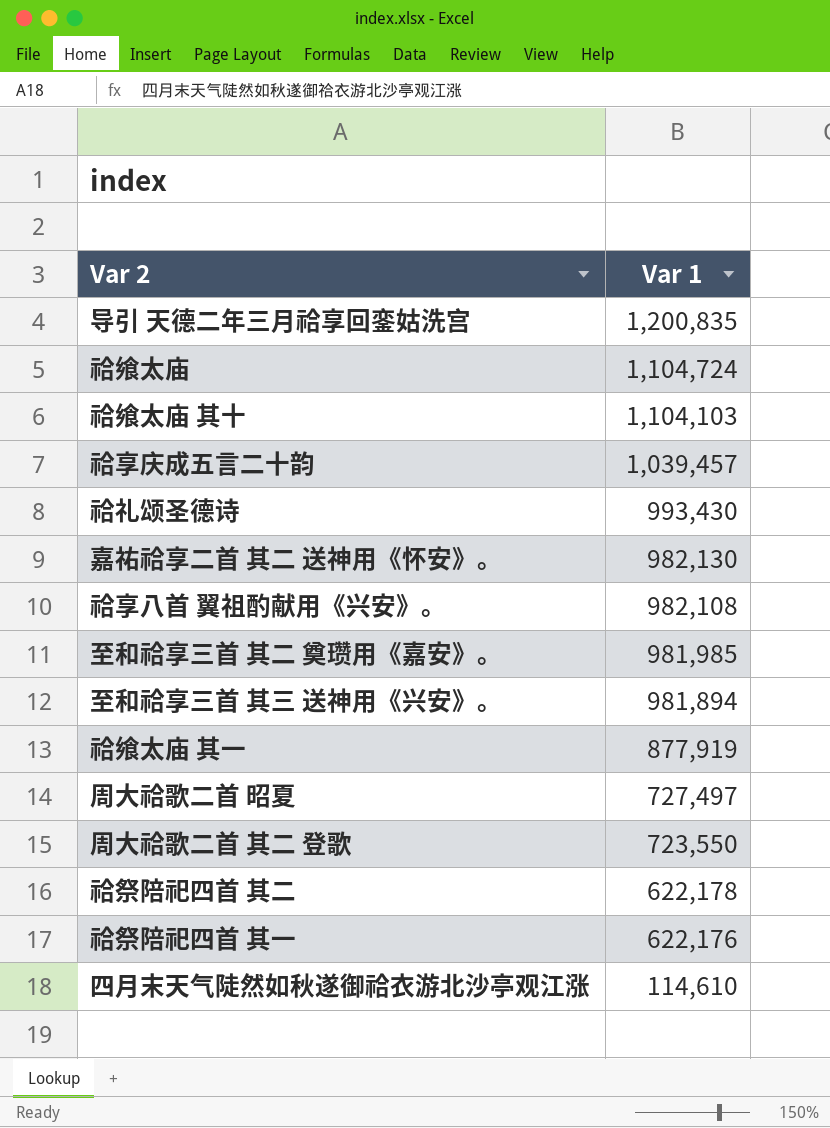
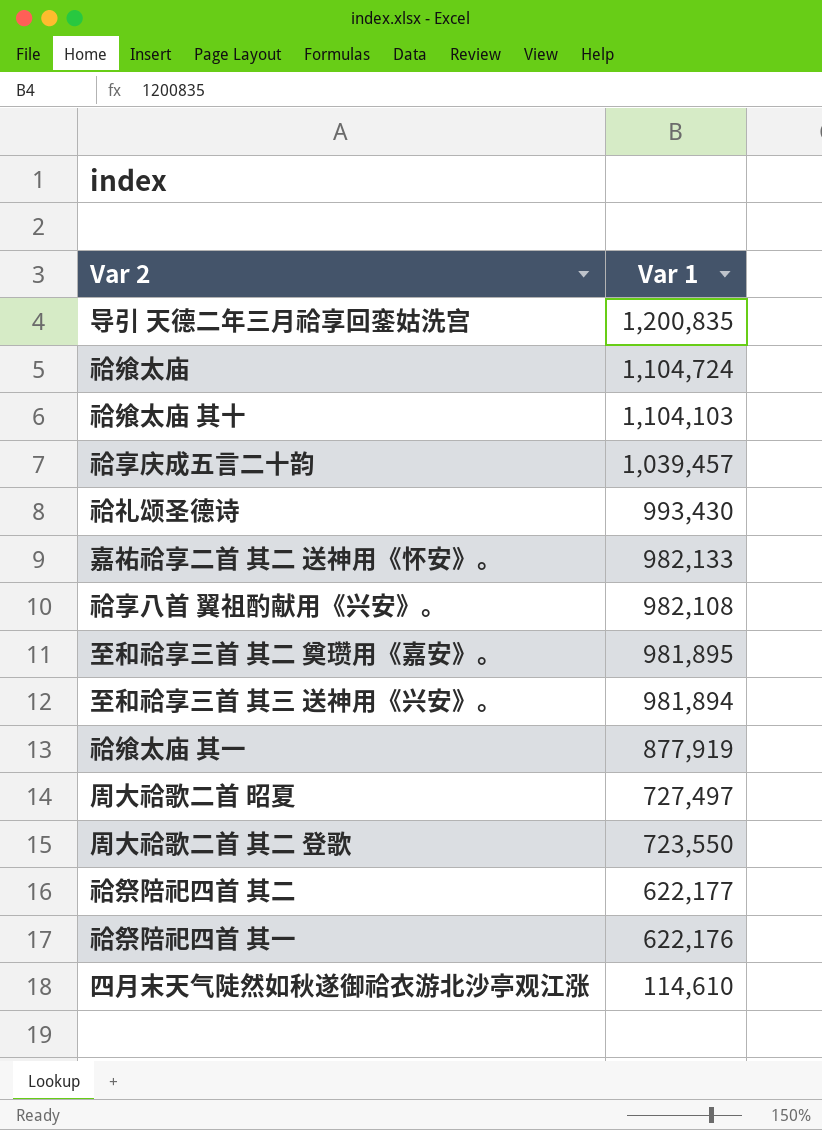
嘉祐祫享二首 其二 送神用《怀安》。 | Var 1: 982,130 -> 982,133
至和祫享三首 其二 奠瓒用《嘉安》。 | Var 1: 981,985 -> 981,895
祫祭陪祀四首 其二 | Var 1: 622,178 -> 622,177

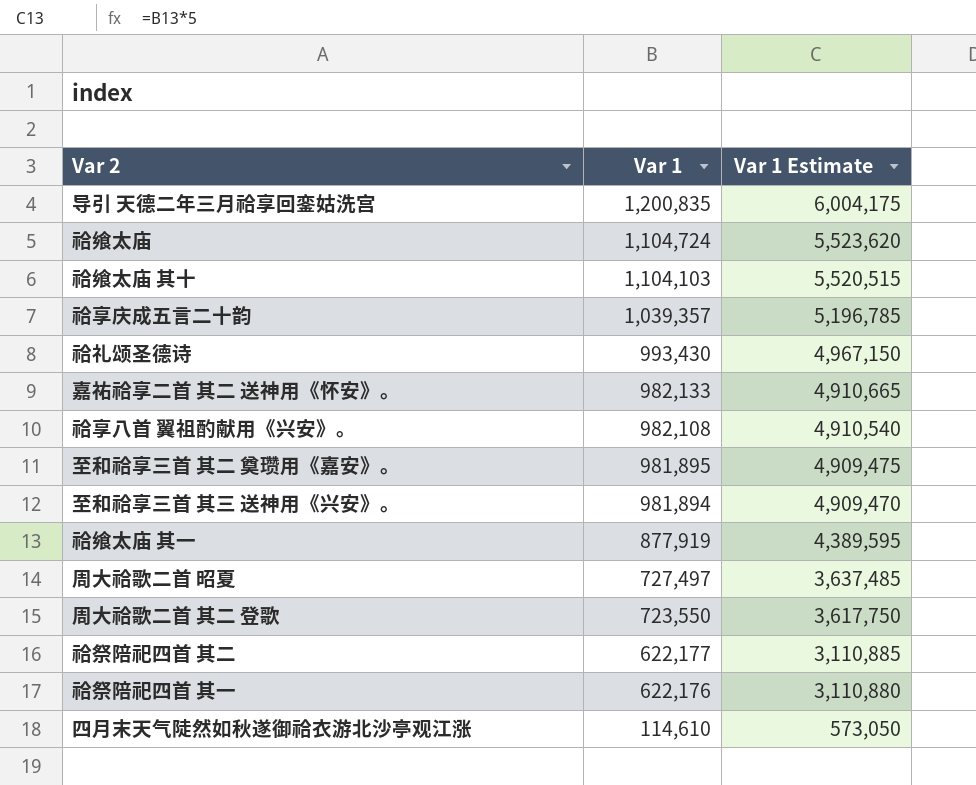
column Var 1 Estimate | formula: none -> [Var 1] * 5
祫享庆成五言二十韵 | Var 1: 1,039,457 -> 1,039,357

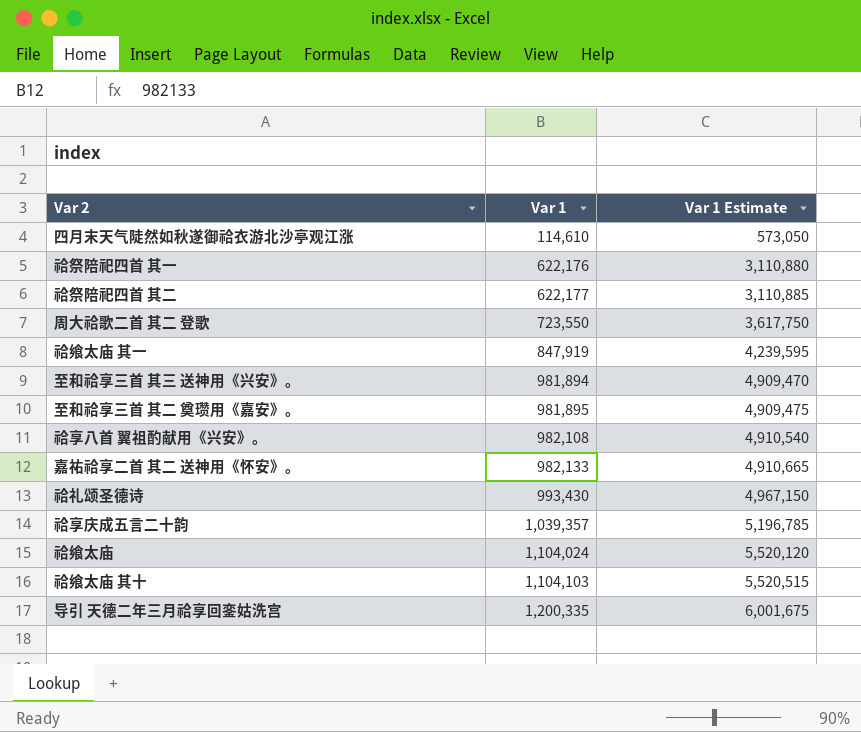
row order: Var 1 descending -> Var 1 ascending
row 周大祫歌二首 昭夏: 727,497 | 3,637,485 -> none
祫飨太庙 其一 | Var 1: 877,919 -> 847,919
祫飨太庙 其一 | Var 1 Estimate: 4,389,595 -> 4,239,595
祫飨太庙 | Var 1: 1,104,724 -> 1,104,024
祫飨太庙 | Var 1 Estimate: 5,523,620 -> 5,520,120
导引 天德二年三月祫享回銮姑洗宫 | Var 1: 1,200,835 -> 1,200,335
导引 天德二年三月祫享回銮姑洗宫 | Var 1 Estimate: 6,004,175 -> 6,001,675

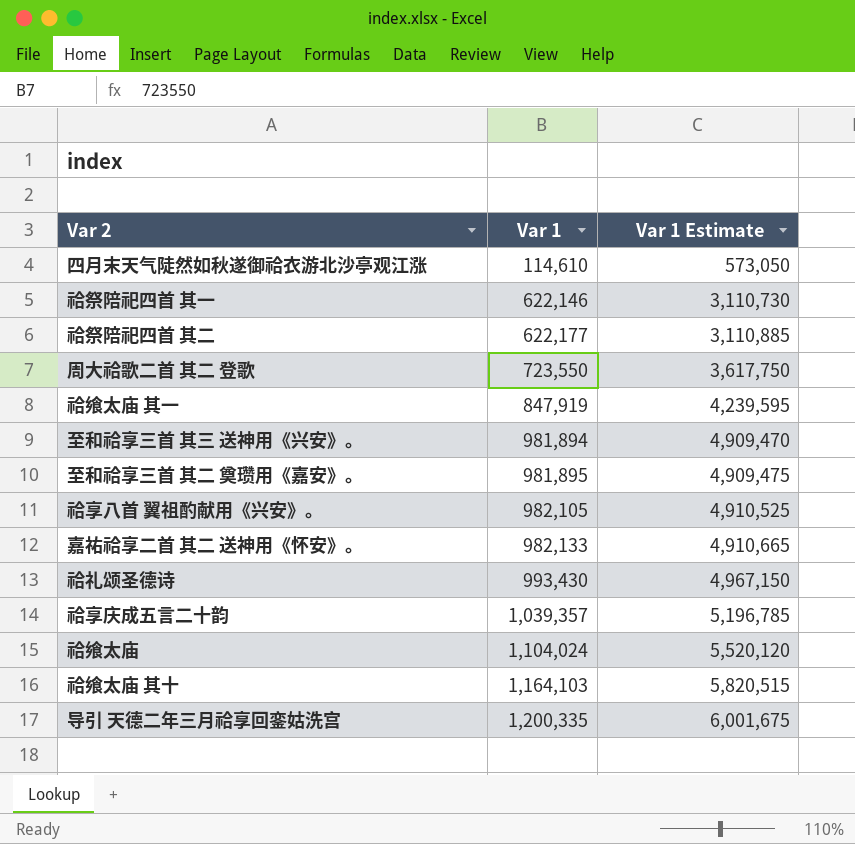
祫祭陪祀四首 其一 | Var 1: 622,176 -> 622,146
祫祭陪祀四首 其一 | Var 1 Estimate: 3,110,880 -> 3,110,730
祫享八首 翼祖酌献用《兴安》。 | Var 1: 982,108 -> 982,105
祫享八首 翼祖酌献用《兴安》。 | Var 1 Estimate: 4,910,540 -> 4,910,525
祫飨太庙 其十 | Var 1: 1,104,103 -> 1,164,103
祫飨太庙 其十 | Var 1 Estimate: 5,520,515 -> 5,820,515

